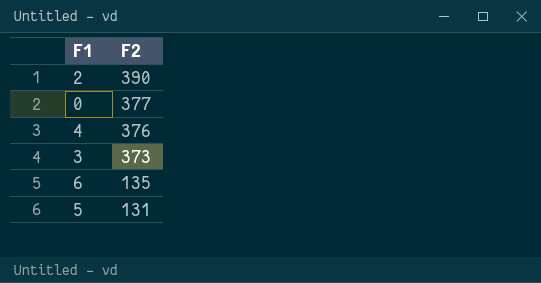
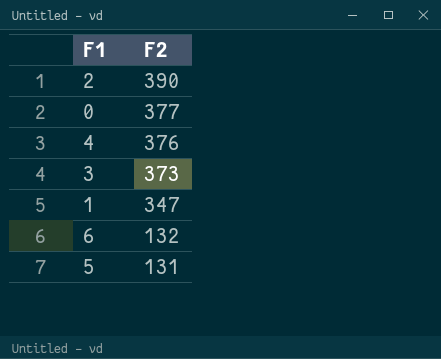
row 1: none -> 347
6 | F2: 135 -> 132

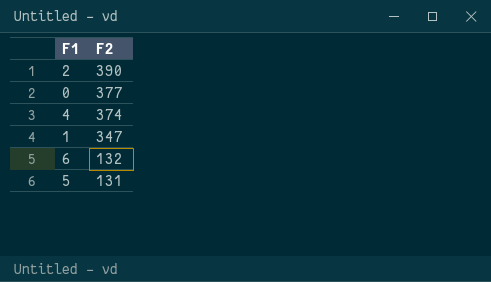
row 3: 373 -> none
4 | F2: 376 -> 374

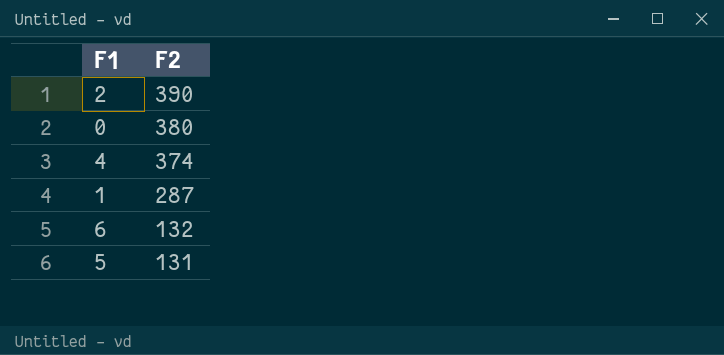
0 | F2: 377 -> 380
1 | F2: 347 -> 287

